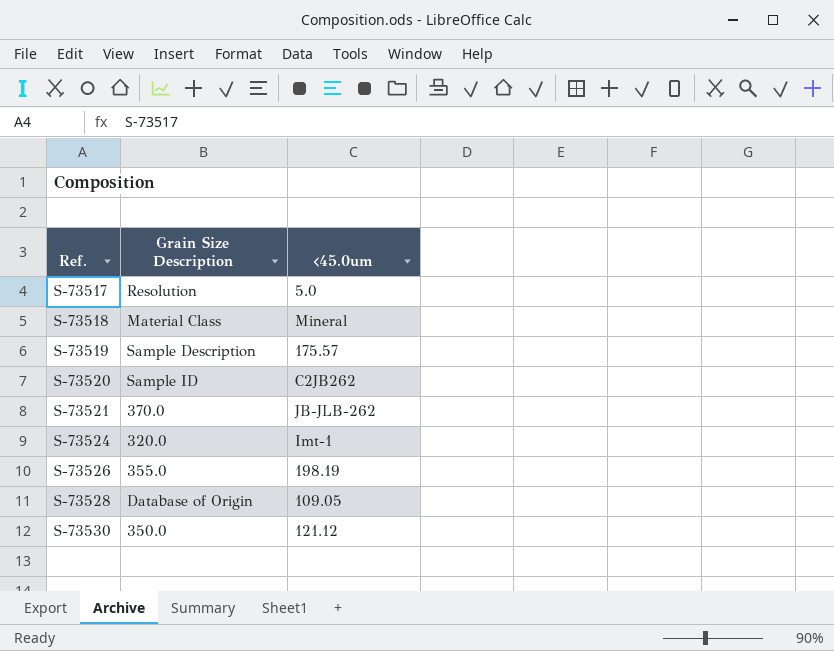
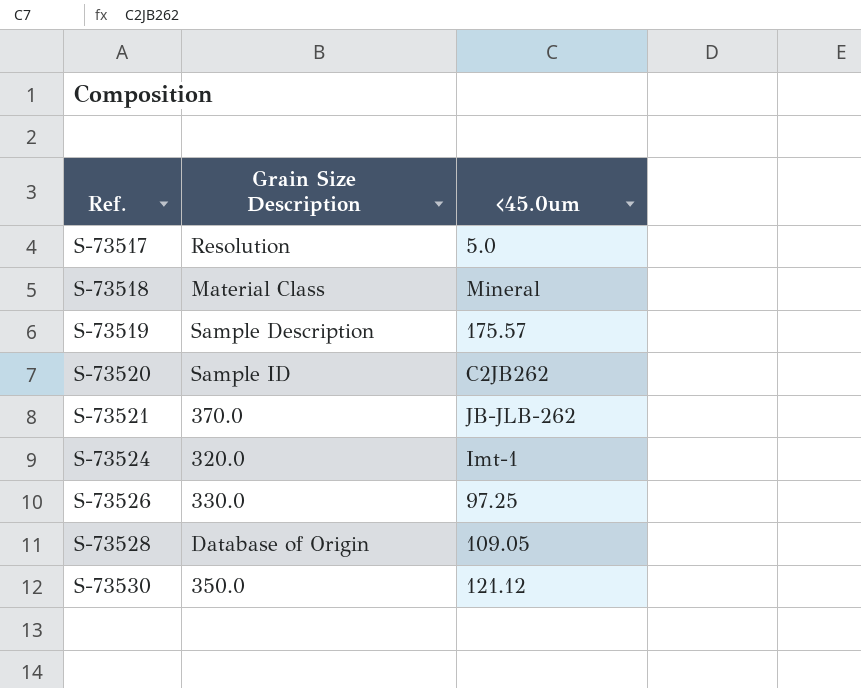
S-73526 | Grain Size Description: 355.0 -> 330.0
S-73526 | <45.0um: 198.19 -> 97.25

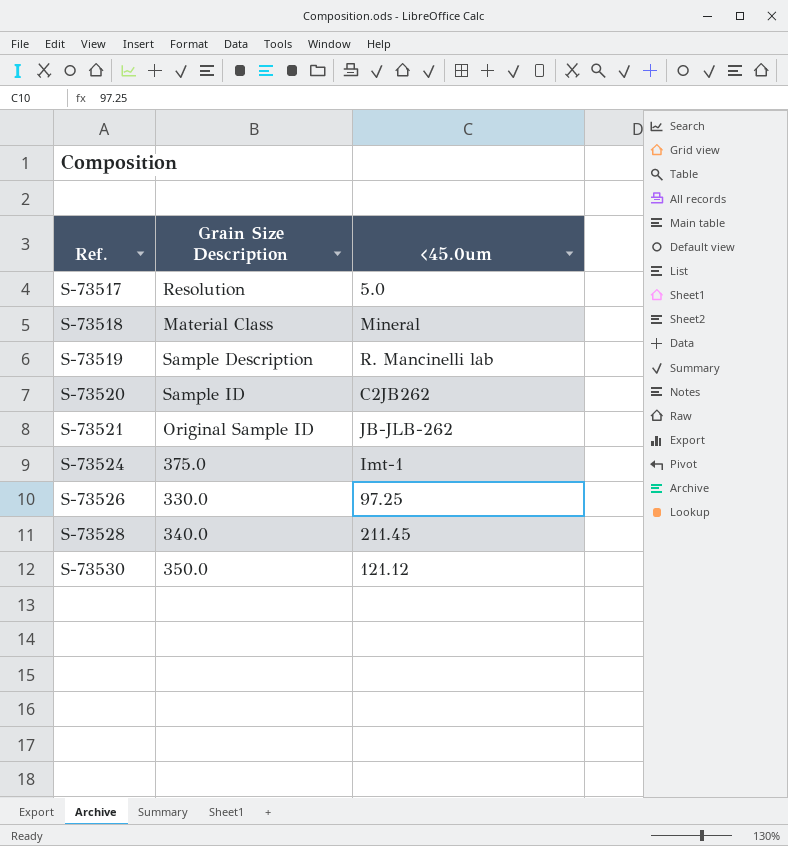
S-73519 | <45.0um: 175.57 -> R. Mancinelli lab
S-73521 | Grain Size Description: 370.0 -> Original Sample ID
S-73524 | Grain Size Description: 320.0 -> 375.0
S-73528 | Grain Size Description: Database of Origin -> 340.0
S-73528 | <45.0um: 109.05 -> 211.45

